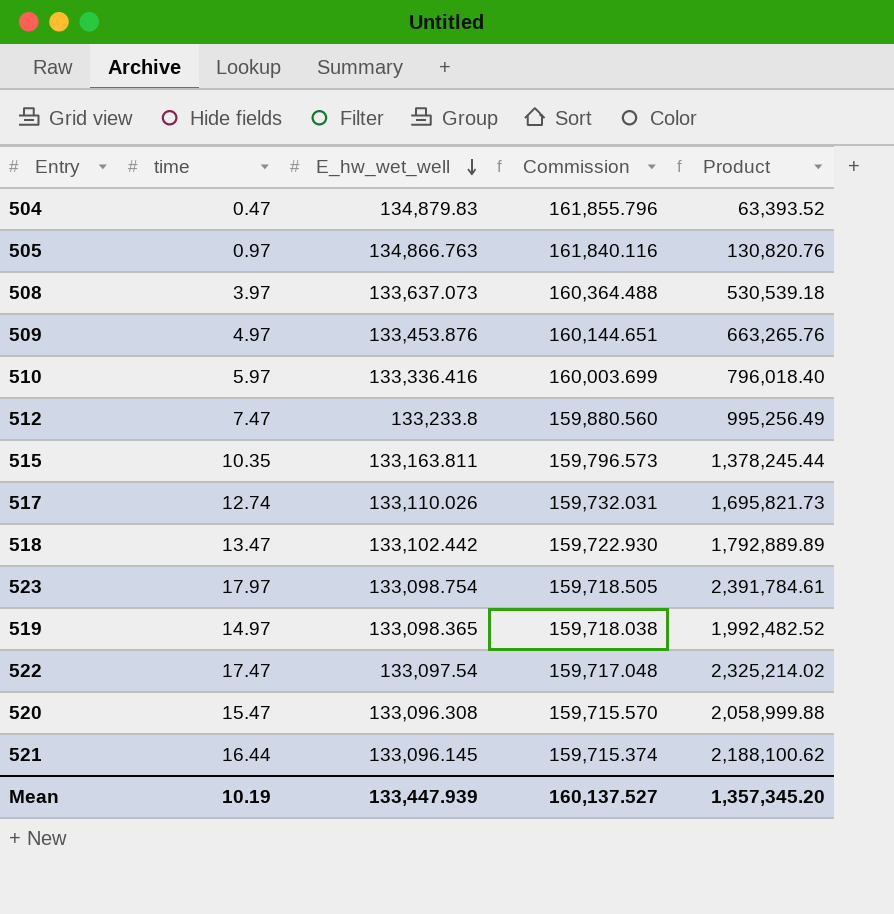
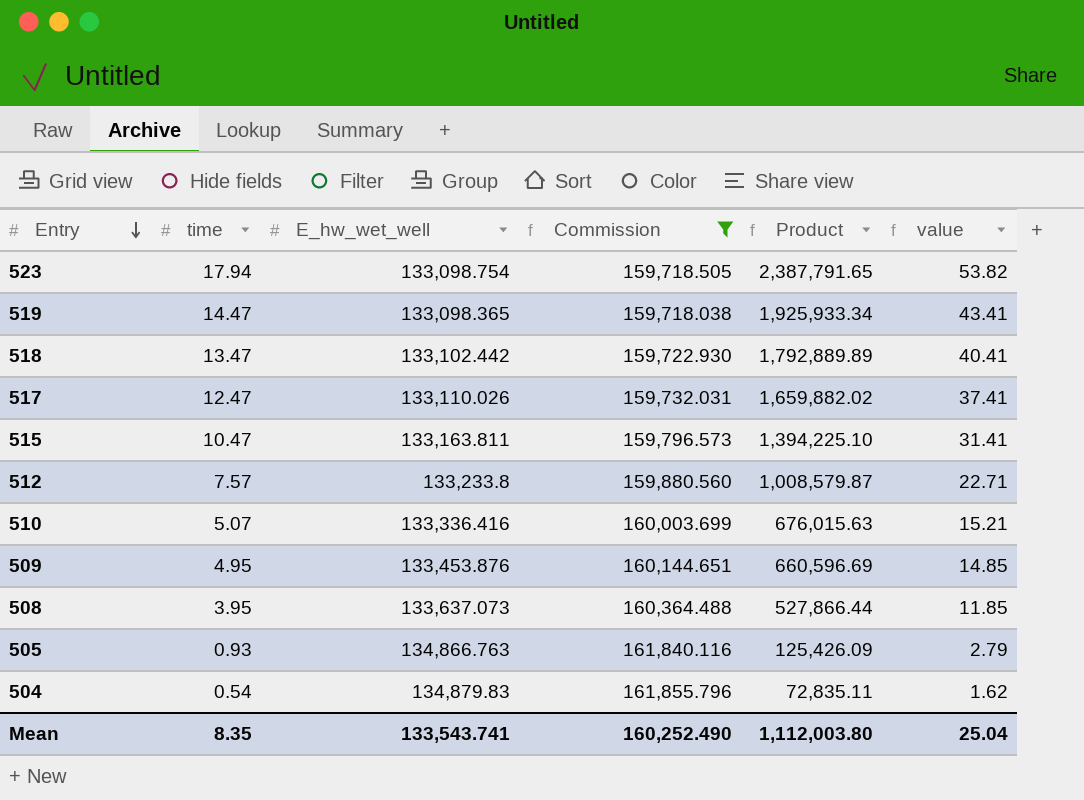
filter: none -> Commission >= 159,718.038
row order: E_hw_wet_well descending -> Entry descending
column value | formula: none -> [time] * 3
523 | time: 17.97 -> 17.94
523 | Product: 2,391,784.61 -> 2,387,791.65
519 | time: 14.97 -> 14.47
519 | Product: 1,992,482.52 -> 1,925,933.34
517 | time: 12.74 -> 12.47
517 | Product: 1,695,821.73 -> 1,659,882.02
515 | time: 10.35 -> 10.47
515 | Product: 1,378,245.44 -> 1,394,225.10
512 | time: 7.47 -> 7.57
512 | Product: 995,256.49 -> 1,008,579.87
510 | time: 5.97 -> 5.07
510 | Product: 796,018.40 -> 676,015.63
509 | time: 4.97 -> 4.95
509 | Product: 663,265.76 -> 660,596.69
508 | time: 3.97 -> 3.95
508 | Product: 530,539.18 -> 527,866.44
505 | time: 0.97 -> 0.93
505 | Product: 130,820.76 -> 125,426.09
504 | time: 0.47 -> 0.54
504 | Product: 63,393.52 -> 72,835.11
Mean | time: 10.19 -> 8.35
Mean | E_hw_wet_well: 133,447.939 -> 133,543.741
Mean | Commission: 160,137.527 -> 160,252.490
Mean | Product: 1,357,345.20 -> 1,112,003.80

